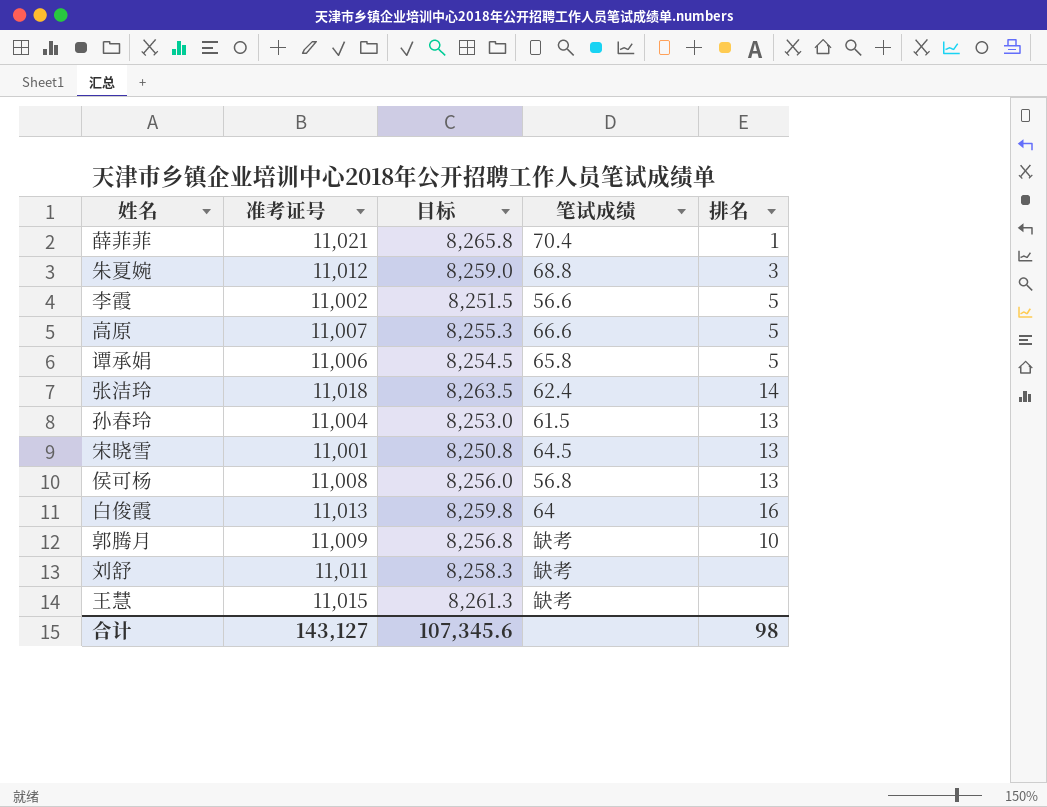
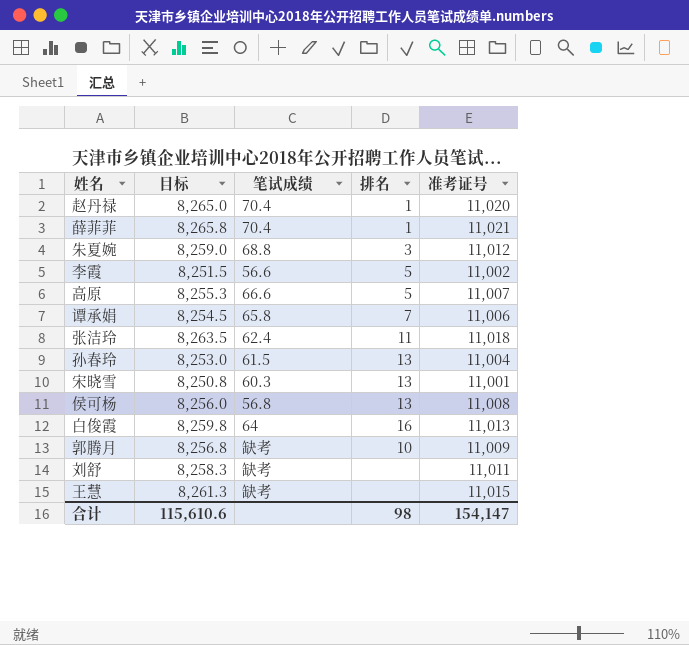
column 准考证号 | position: 2 -> 5
row 赵丹禄: none -> 8,265.0 | 70.4 | 1 | 11,020
谭承娟 | 排名: 5 -> 7
张洁玲 | 排名: 14 -> 11
宋晓雪 | 笔试成绩: 64.5 -> 60.3
合计 | 目标: 107,345.6 -> 115,610.6
合计 | 准考证号: 143,127 -> 154,147

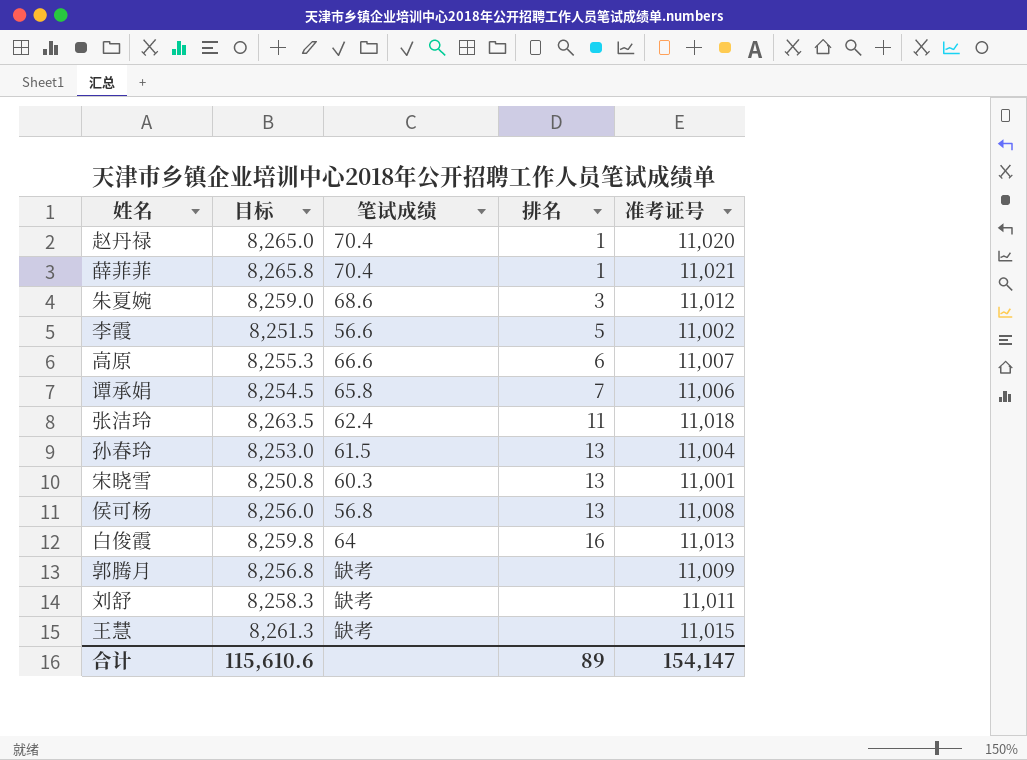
朱夏婉 | 笔试成绩: 68.8 -> 68.6
高原 | 排名: 5 -> 6
郭腾月 | 排名: 10 -> none
合计 | 排名: 98 -> 89

